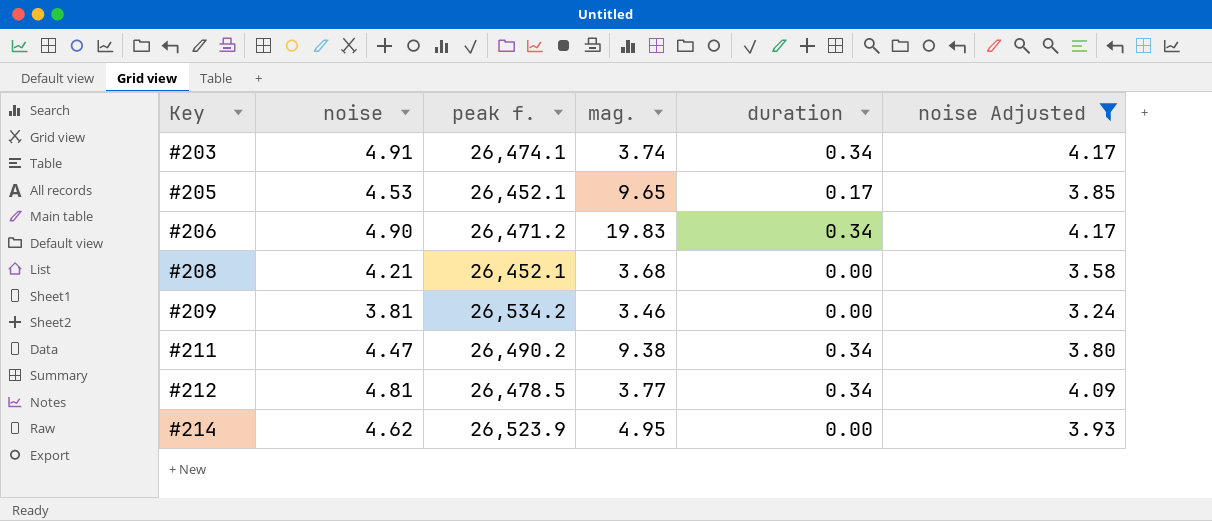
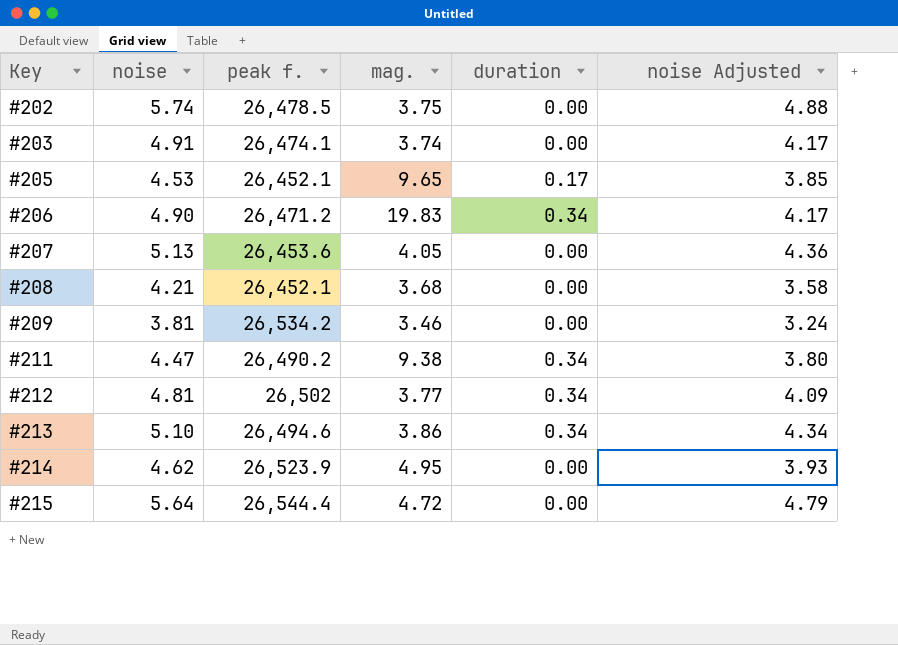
filter: noise Adjusted <= 4.17 -> none
#203 | duration: 0.34 -> 0.00
#212 | peak f.: 26,478.5 -> 26,502

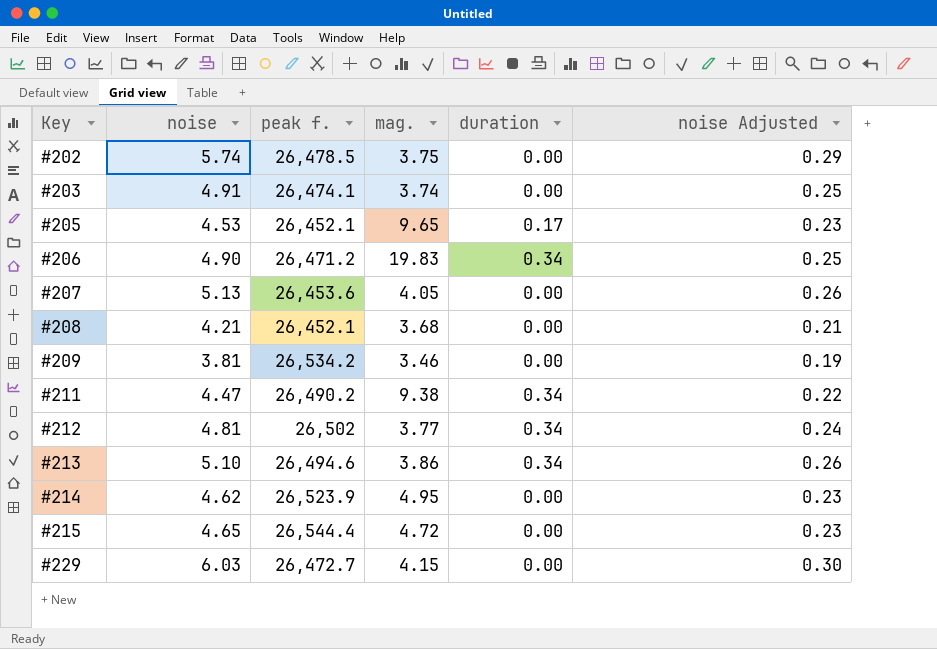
column noise Adjusted | formula: [noise] * 0.85 -> [noise] * 0.05
#215 | noise: 5.64 -> 4.65
row #229: none -> 6.03 | 26,472.7 | 4.15 | 0.00 | 0.30

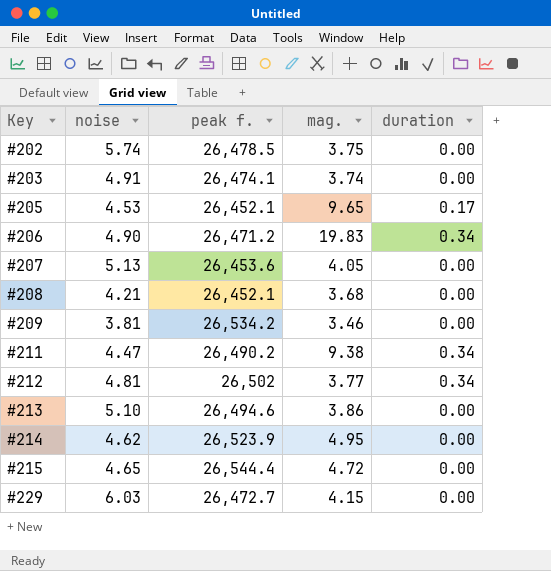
column noise Adjusted | formula: [noise] * 0.05 -> none
#213 | duration: 0.34 -> 0.00

